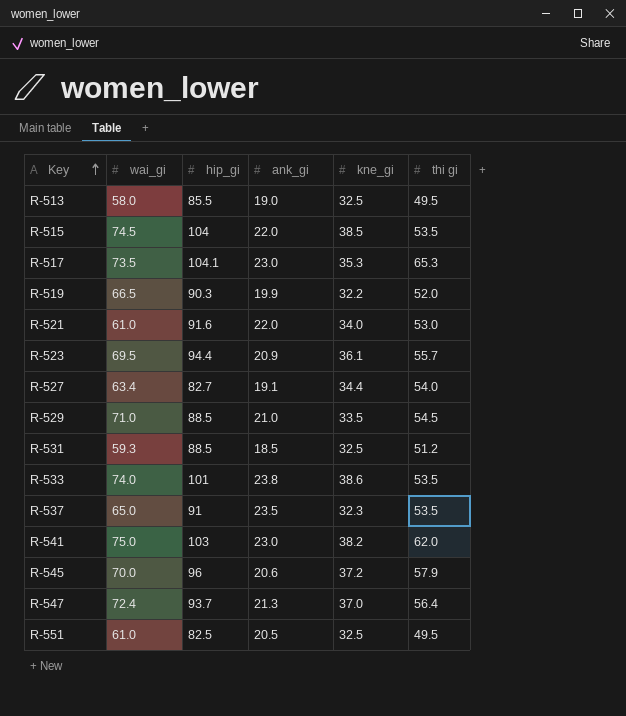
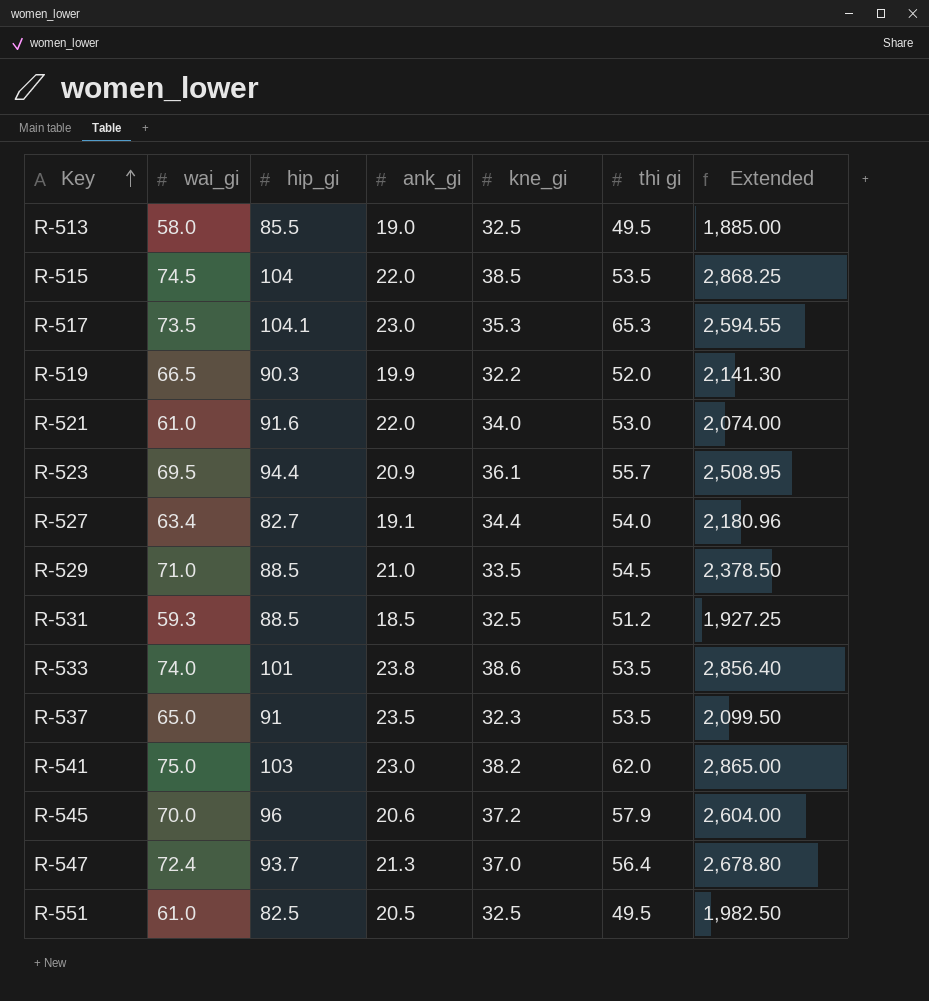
column Extended | formula: none -> [wai_gi] * [kne_gi]

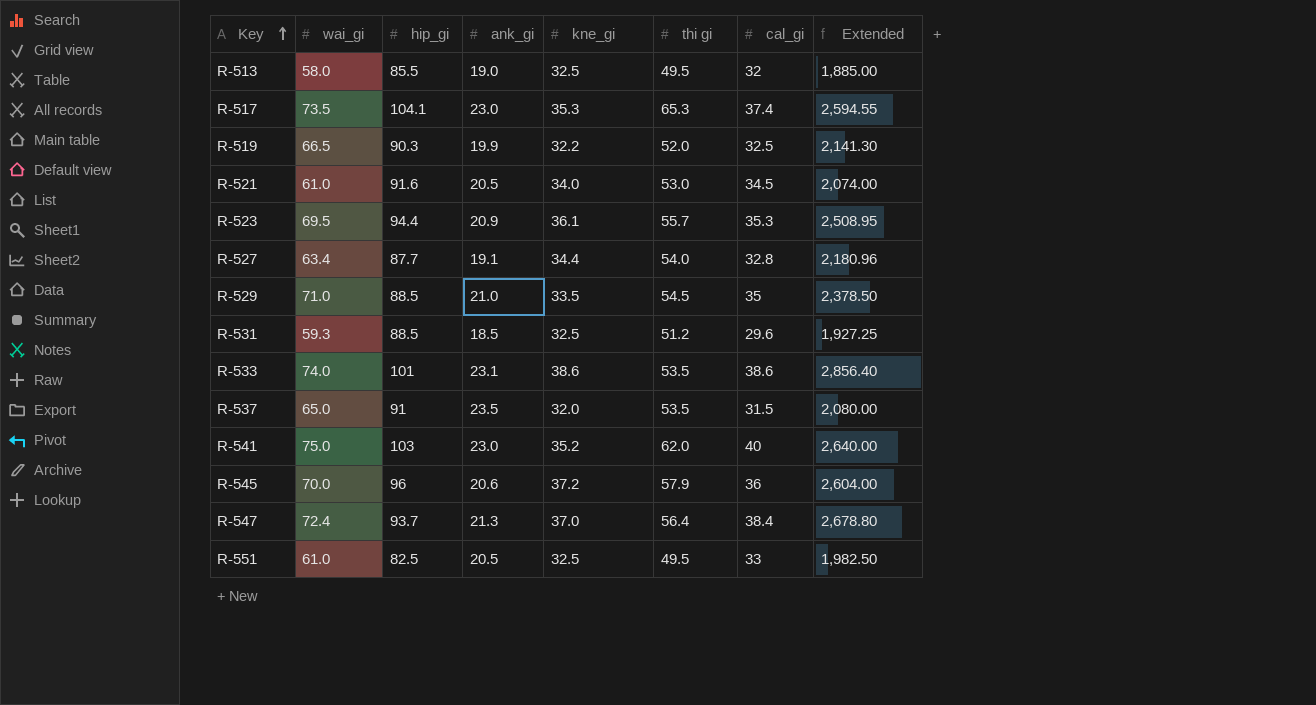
column cal_gi | position: none -> 7
row R-515: 74.5 | 104 | 22.0 | 38.5 | 53.5 | 2,868.25 -> none
R-521 | ank_gi: 22.0 -> 20.5
R-527 | hip_gi: 82.7 -> 87.7
R-533 | ank_gi: 23.8 -> 23.1
R-537 | kne_gi: 32.3 -> 32.0
R-537 | Extended: 2,099.50 -> 2,080.00
R-541 | kne_gi: 38.2 -> 35.2
R-541 | Extended: 2,865.00 -> 2,640.00

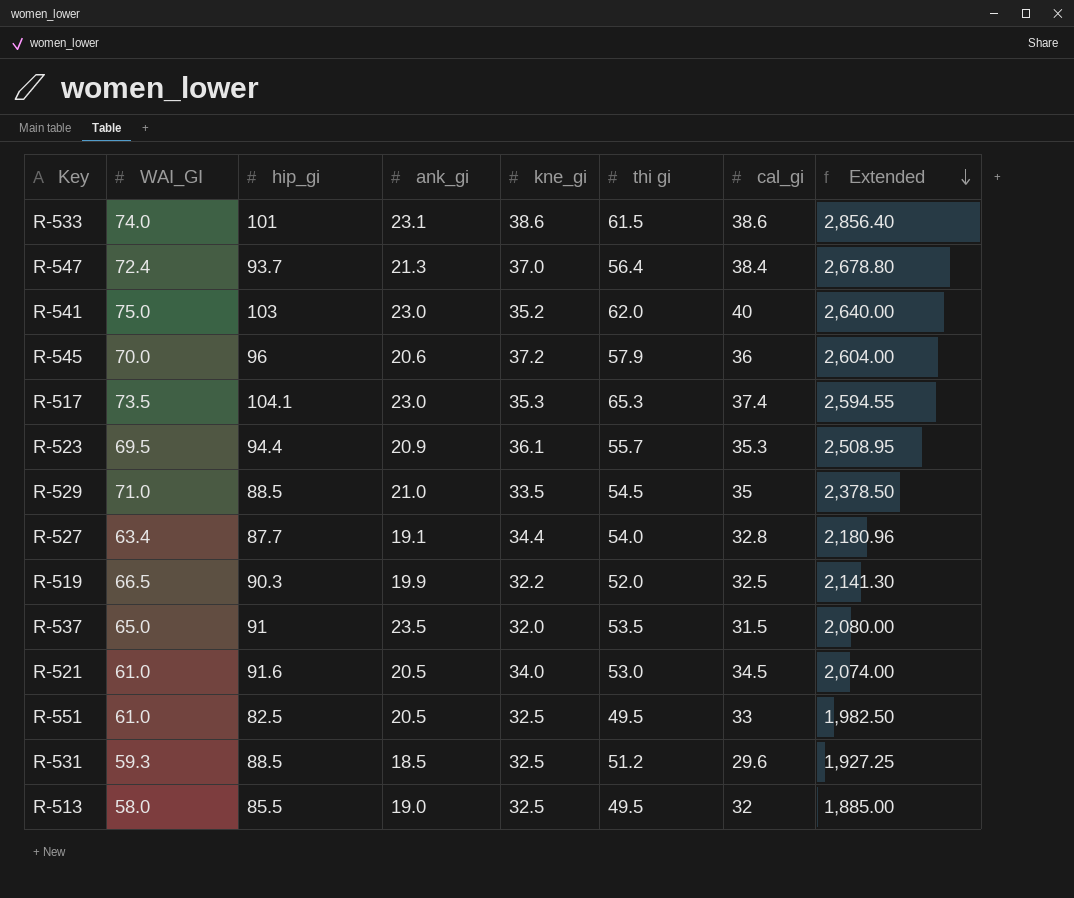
row order: Key ascending -> Extended descending
column name: wai_gi -> WAI_GI
R-533 | thi gi: 53.5 -> 61.5

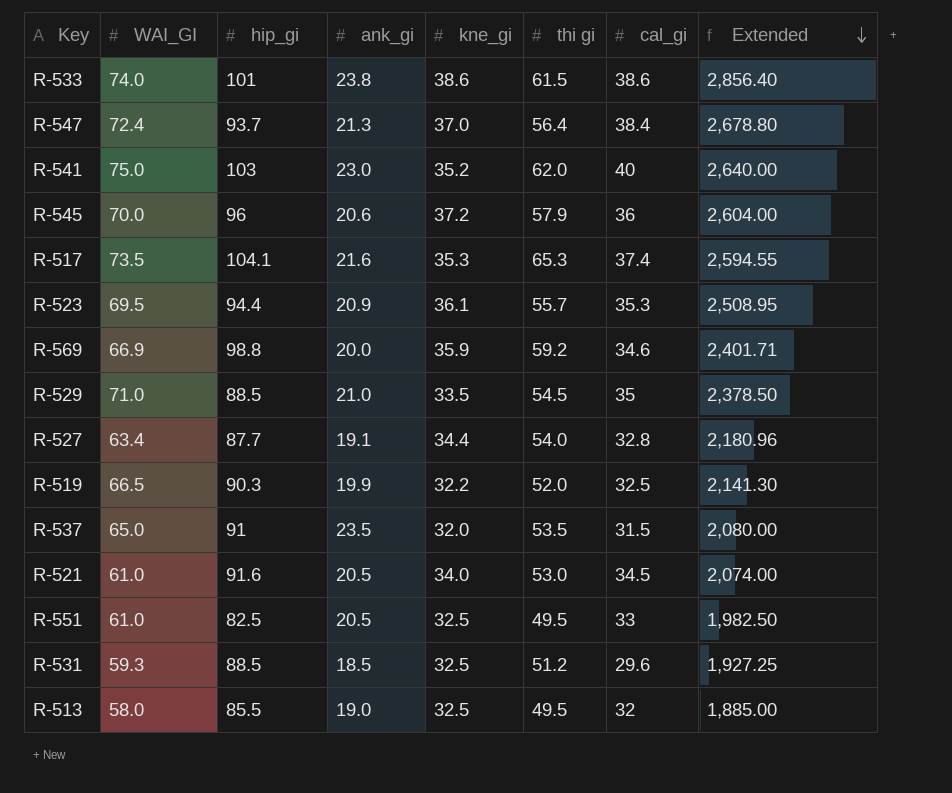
R-533 | ank_gi: 23.1 -> 23.8
R-517 | ank_gi: 23.0 -> 21.6
row R-569: none -> 66.9 | 98.8 | 20.0 | 35.9 | 59.2 | 34.6 | 2,401.71

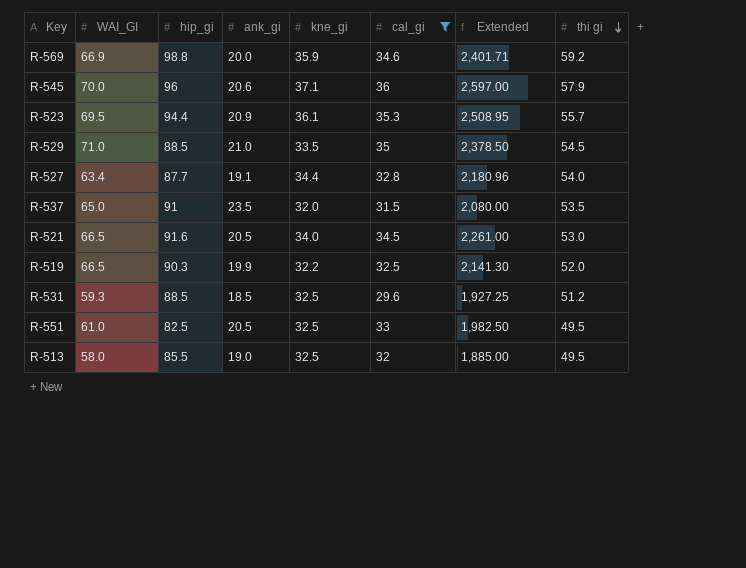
filter: none -> cal_gi <= 36
row order: Extended descending -> thi gi descending
column thi gi | position: 6 -> 8
R-545 | kne_gi: 37.2 -> 37.1
R-545 | Extended: 2,604.00 -> 2,597.00
R-521 | WAI_GI: 61.0 -> 66.5
R-521 | Extended: 2,074.00 -> 2,261.00

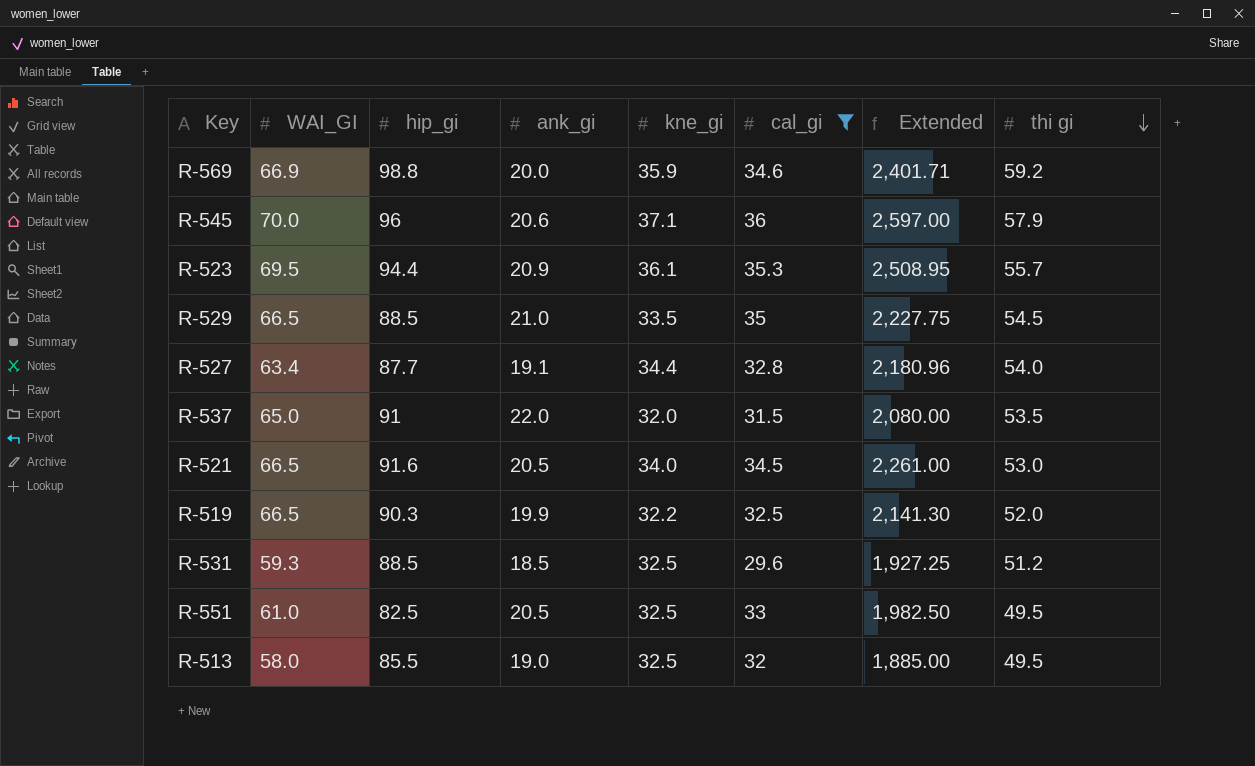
R-529 | WAI_GI: 71.0 -> 66.5
R-529 | Extended: 2,378.50 -> 2,227.75
R-537 | ank_gi: 23.5 -> 22.0

